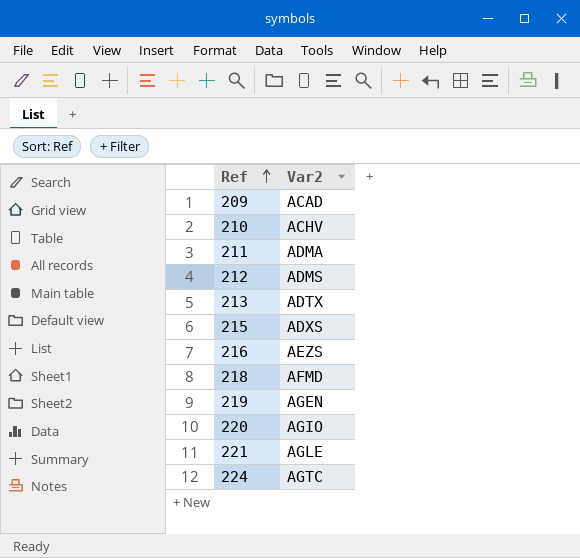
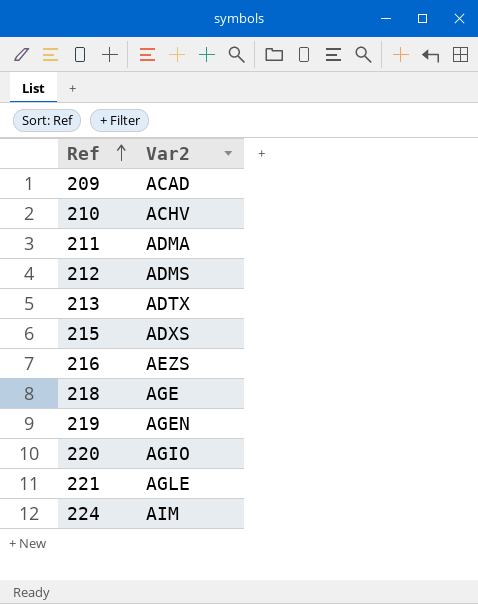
218 | Var2: AFMD -> AGE
224 | Var2: AGTC -> AIM

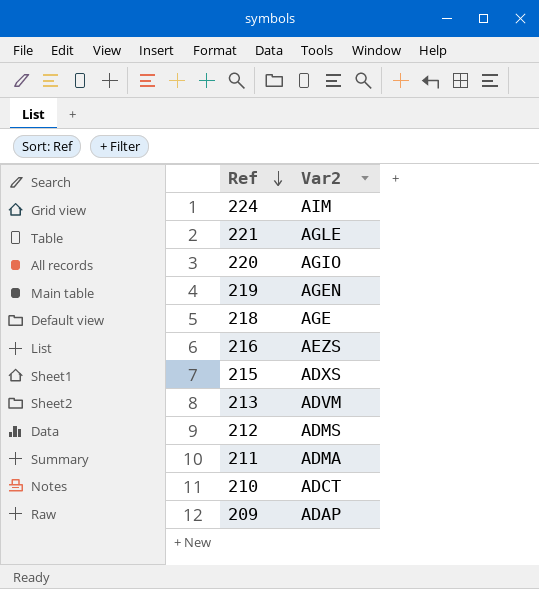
row order: Ref ascending -> Ref descending
213 | Var2: ADTX -> ADVM
210 | Var2: ACHV -> ADCT
209 | Var2: ACAD -> ADAP

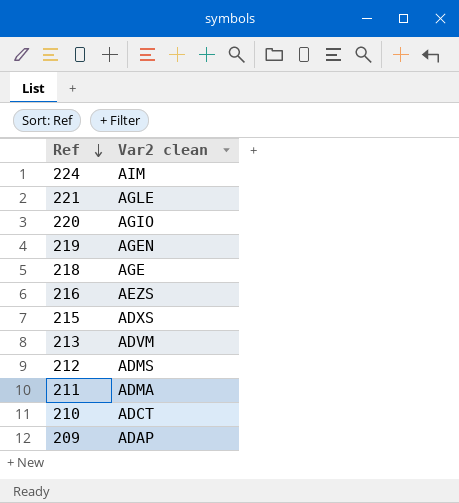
column name: Var2 -> Var2 clean

